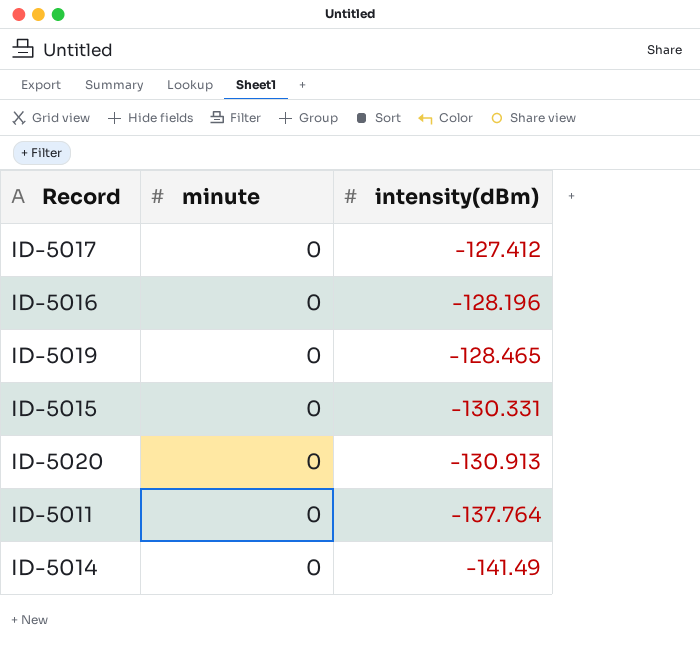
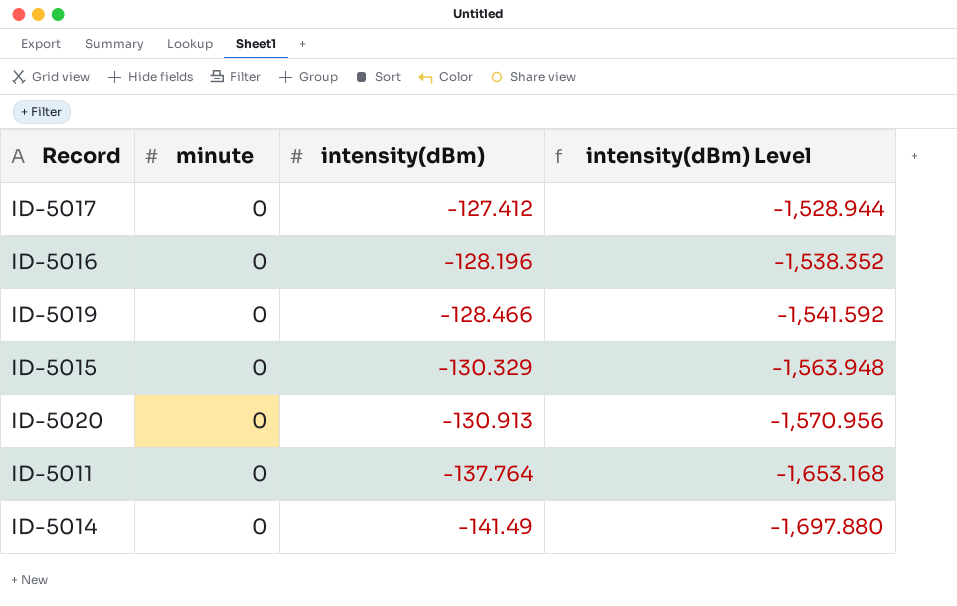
column intensity(dBm) Level | formula: none -> [intensity(dBm)] * 12
ID-5019 | intensity(dBm): -128.465 -> -128.466
ID-5015 | intensity(dBm): -130.331 -> -130.329

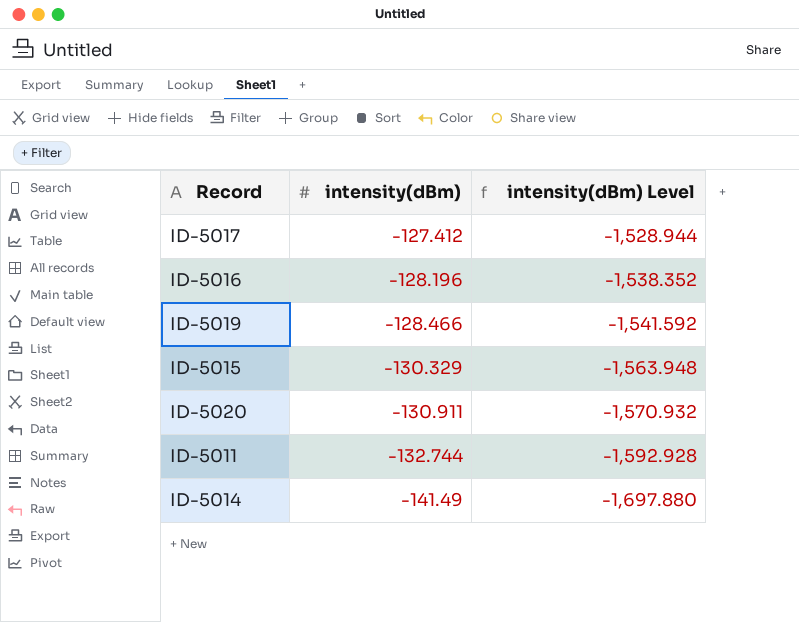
column minute | position: 2 -> none
ID-5020 | intensity(dBm): -130.913 -> -130.911
ID-5020 | intensity(dBm) Level: -1,570.956 -> -1,570.932
ID-5011 | intensity(dBm): -137.764 -> -132.744
ID-5011 | intensity(dBm) Level: -1,653.168 -> -1,592.928

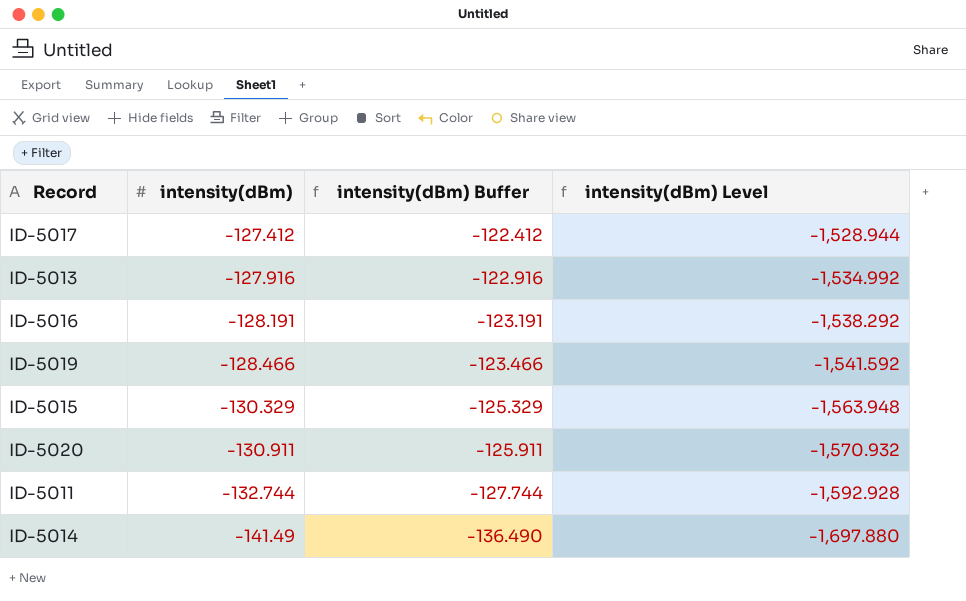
column intensity(dBm) Buffer | formula: none -> [intensity(dBm)] + 5
row ID-5013: none -> -127.916 | -122.916 | -1,534.992
ID-5016 | intensity(dBm): -128.196 -> -128.191
ID-5016 | intensity(dBm) Level: -1,538.352 -> -1,538.292

